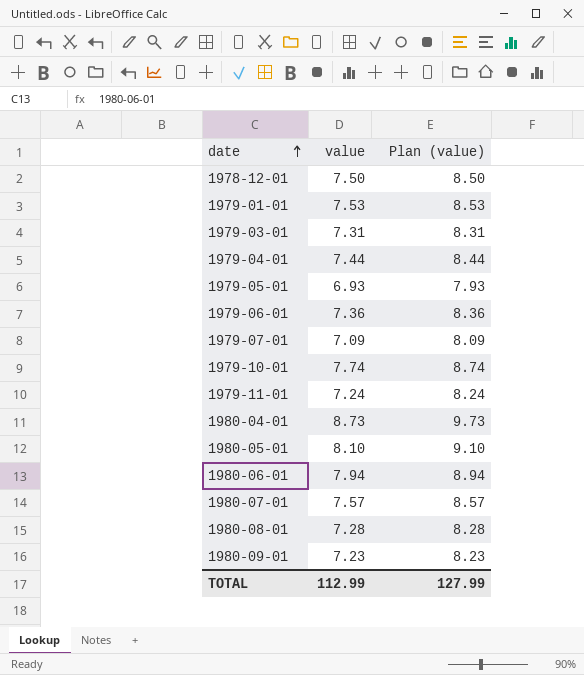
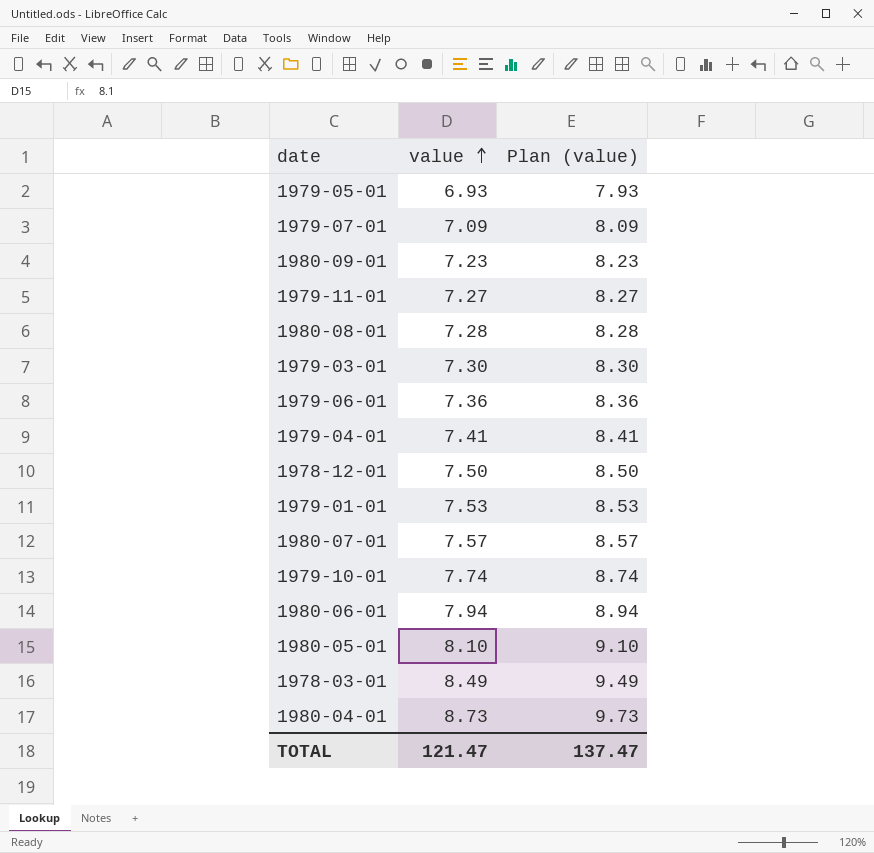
row order: date ascending -> value ascending
1979-11-01 | value: 7.24 -> 7.27
1979-11-01 | Plan (value): 8.24 -> 8.27
1979-03-01 | value: 7.31 -> 7.30
1979-03-01 | Plan (value): 8.31 -> 8.30
1979-04-01 | value: 7.44 -> 7.41
1979-04-01 | Plan (value): 8.44 -> 8.41
row 1978-03-01: none -> 8.49 | 9.49
TOTAL | value: 112.99 -> 121.47
TOTAL | Plan (value): 127.99 -> 137.47

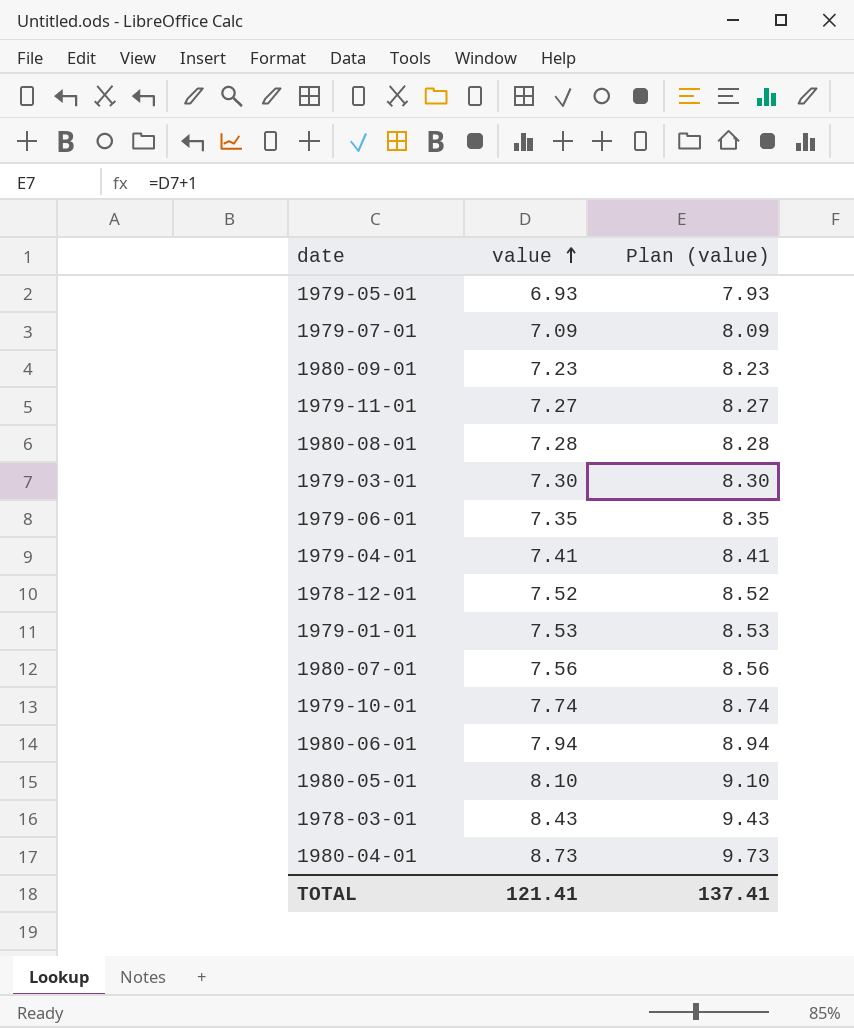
1979-06-01 | value: 7.36 -> 7.35
1979-06-01 | Plan (value): 8.36 -> 8.35
1978-12-01 | value: 7.50 -> 7.52
1978-12-01 | Plan (value): 8.50 -> 8.52
1980-07-01 | value: 7.57 -> 7.56
1980-07-01 | Plan (value): 8.57 -> 8.56
1978-03-01 | value: 8.49 -> 8.43
1978-03-01 | Plan (value): 9.49 -> 9.43
TOTAL | value: 121.47 -> 121.41
TOTAL | Plan (value): 137.47 -> 137.41

